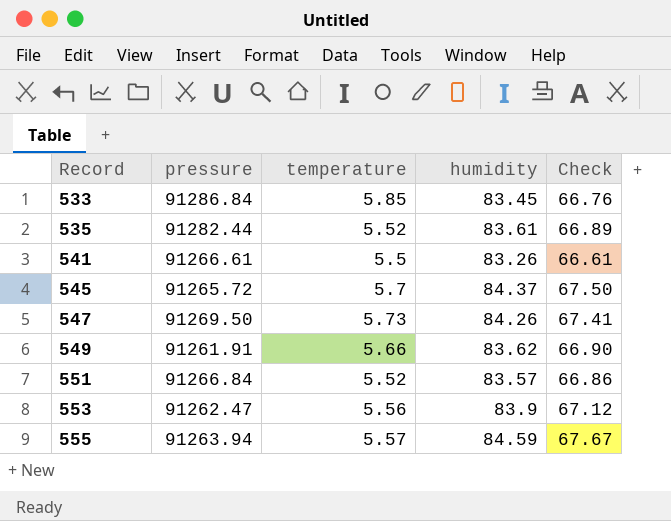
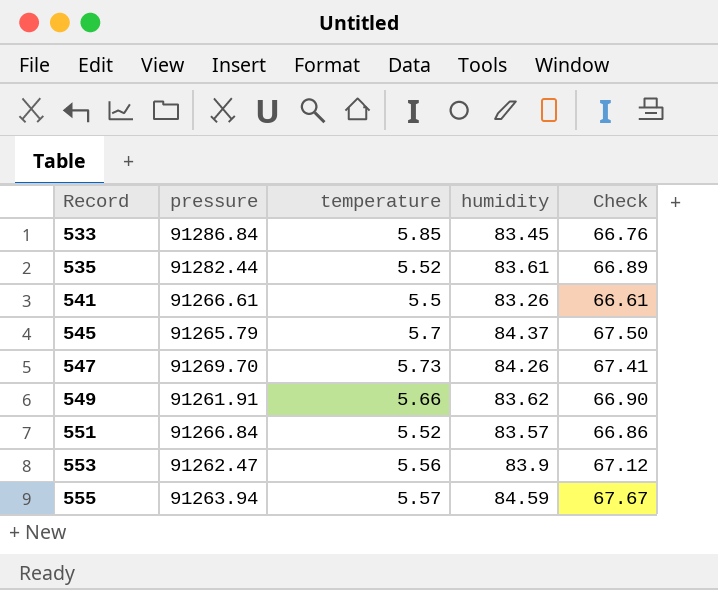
545 | pressure: 91265.72 -> 91265.79
547 | pressure: 91269.50 -> 91269.70

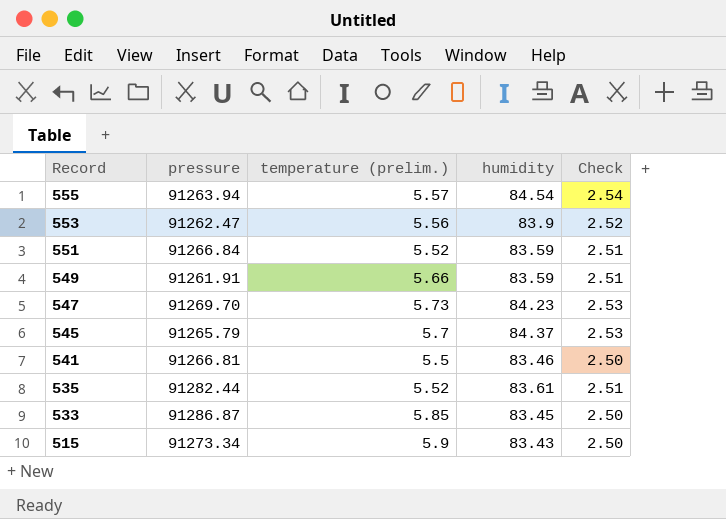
row order: Record ascending -> Record descending
column name: temperature -> temperature (prelim.)
column Check | formula: [humidity] * 0.8 -> [humidity] * 0.03
555 | humidity: 84.59 -> 84.54
551 | humidity: 83.57 -> 83.59
549 | humidity: 83.62 -> 83.59
547 | humidity: 84.26 -> 84.23
541 | pressure: 91266.61 -> 91266.81
541 | humidity: 83.26 -> 83.46
533 | pressure: 91286.84 -> 91286.87
row 515: none -> 91273.34 | 5.9 | 83.43 | 2.50

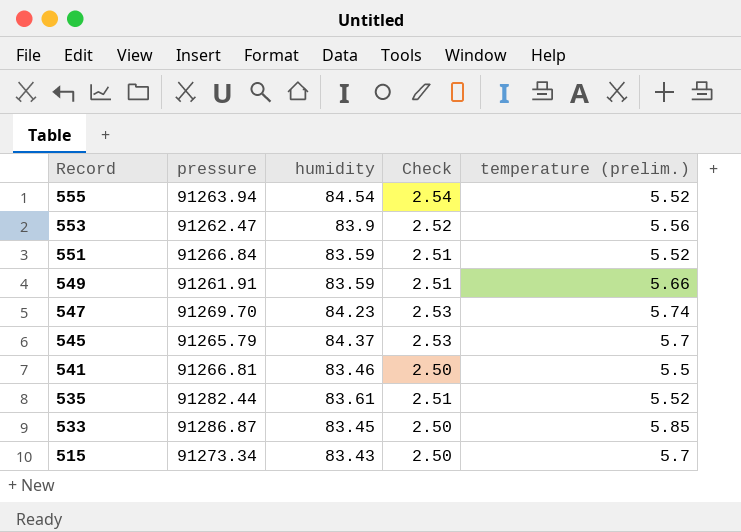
column temperature (prelim.) | position: 3 -> 5
555 | temperature (prelim.): 5.57 -> 5.52
547 | temperature (prelim.): 5.73 -> 5.74
515 | temperature (prelim.): 5.9 -> 5.7

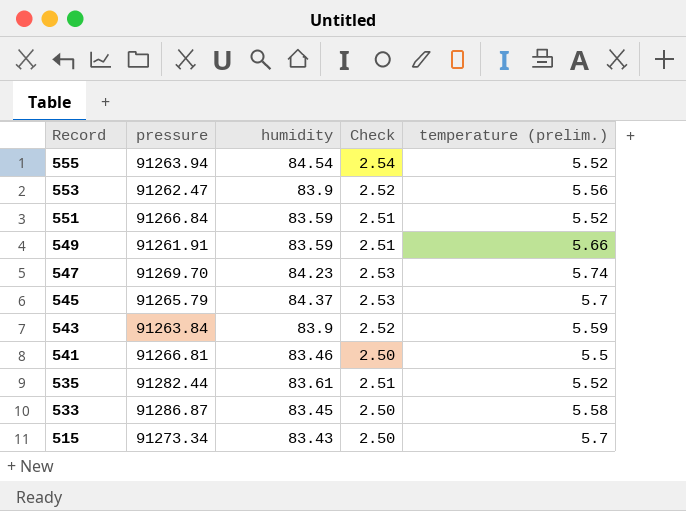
row 543: none -> 91263.84 | 83.9 | 2.52 | 5.59
533 | temperature (prelim.): 5.85 -> 5.58

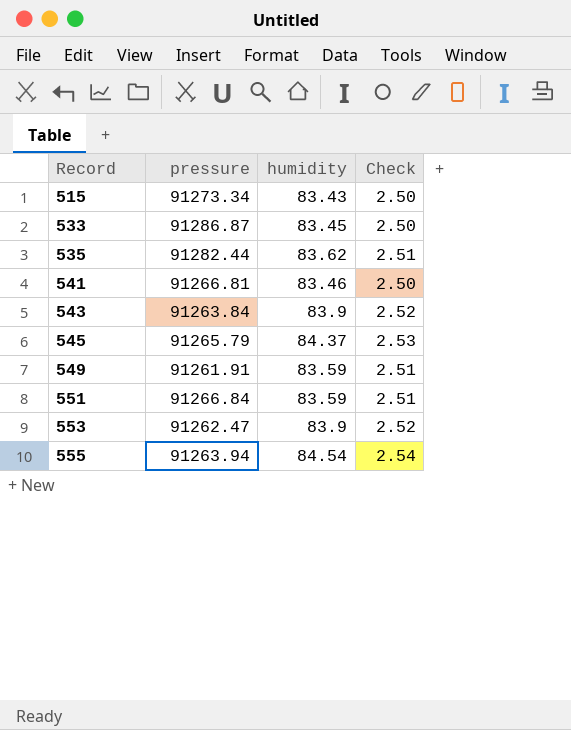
row order: Record descending -> Record ascending
column temperature (prelim.) | position: 5 -> none
row 547: 91269.70 | 84.23 | 2.53 | 5.74 -> none
535 | humidity: 83.61 -> 83.62

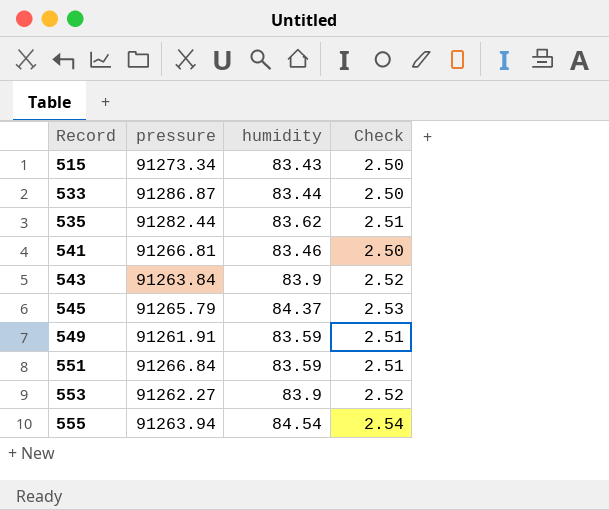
533 | humidity: 83.45 -> 83.44
553 | pressure: 91262.47 -> 91262.27

